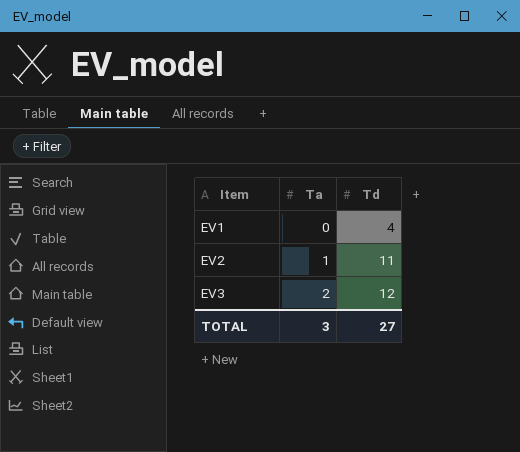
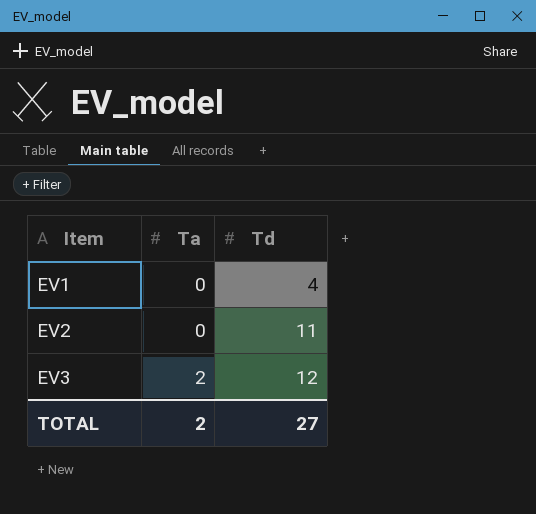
EV2 | Ta: 1 -> 0
TOTAL | Ta: 3 -> 2

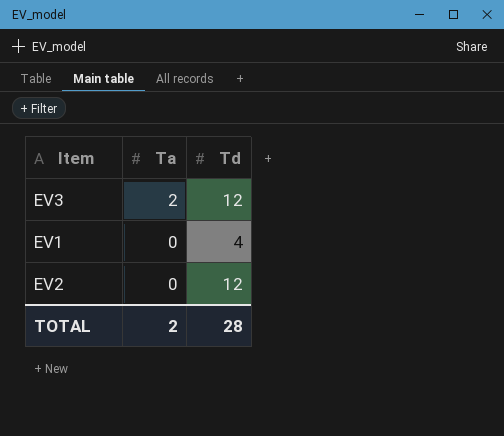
row order: Item ascending -> Ta descending
EV2 | Td: 11 -> 12
TOTAL | Td: 27 -> 28

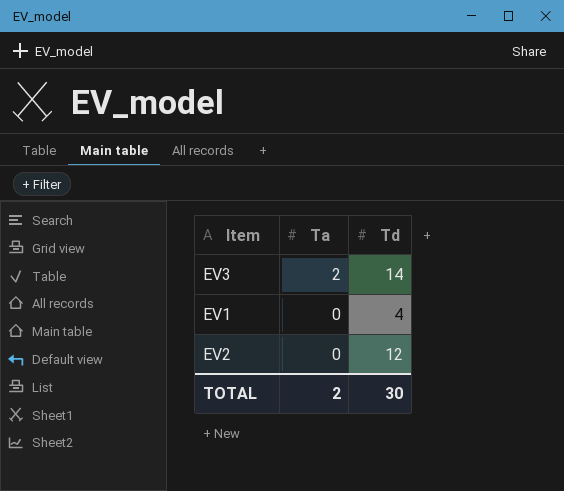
EV3 | Td: 12 -> 14
TOTAL | Td: 28 -> 30

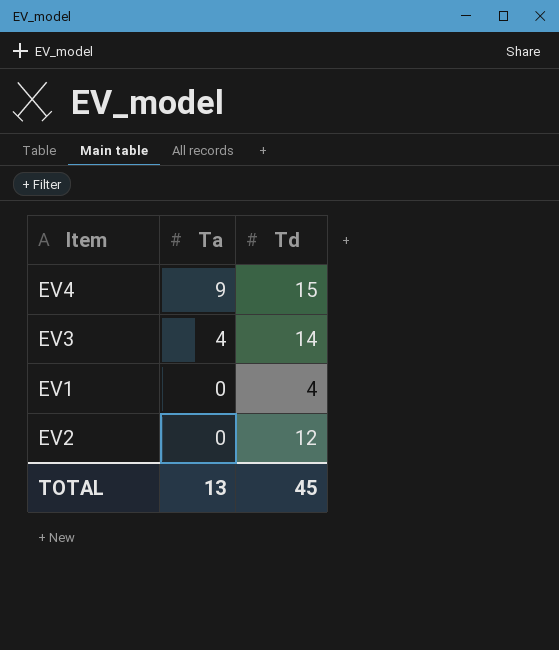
row EV4: none -> 9 | 15
EV3 | Ta: 2 -> 4
TOTAL | Ta: 2 -> 13
TOTAL | Td: 30 -> 45

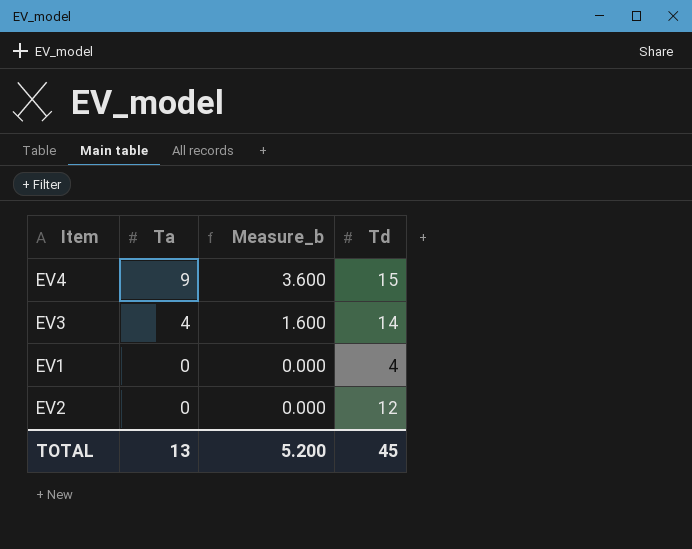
column Measure_b | formula: none -> [Ta] * 0.4

